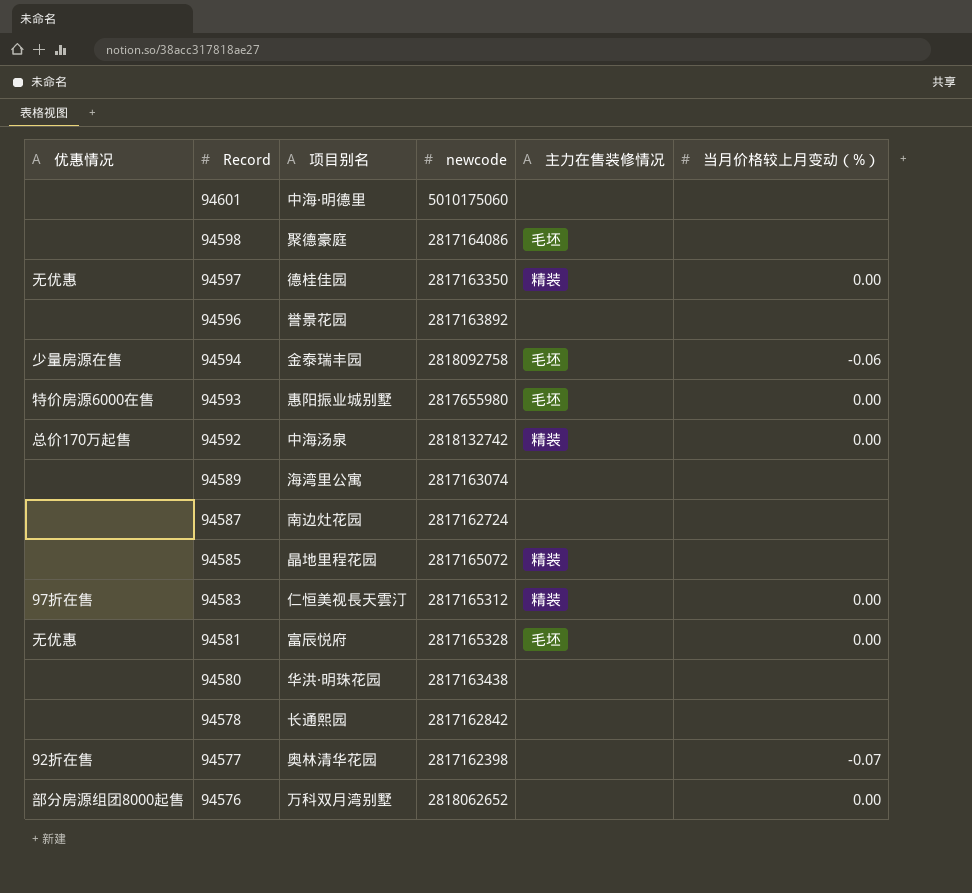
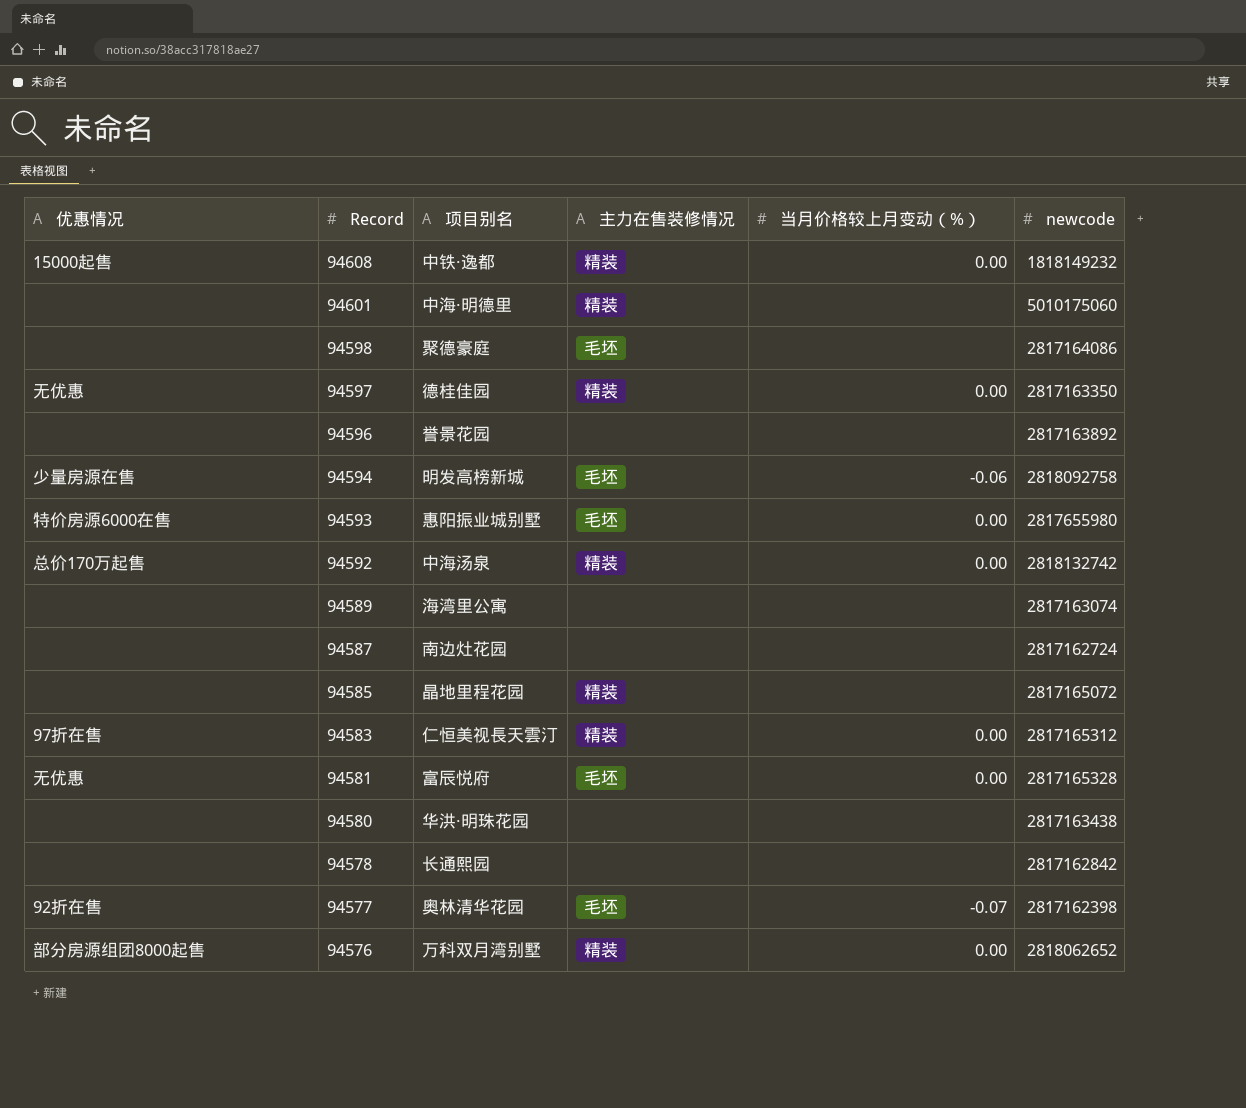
column newcode | position: 4 -> 6
row 94608: none -> 15000起售 | 中铁·逸都 | 精装 | 0.00 | 1818149232
94601 | 主力在售装修情况: none -> 精装
94594 | 项目别名: 金泰瑞丰园 -> 明发高榜新城
94577 | 主力在售装修情况: none -> 毛坯
94576 | 主力在售装修情况: none -> 精装

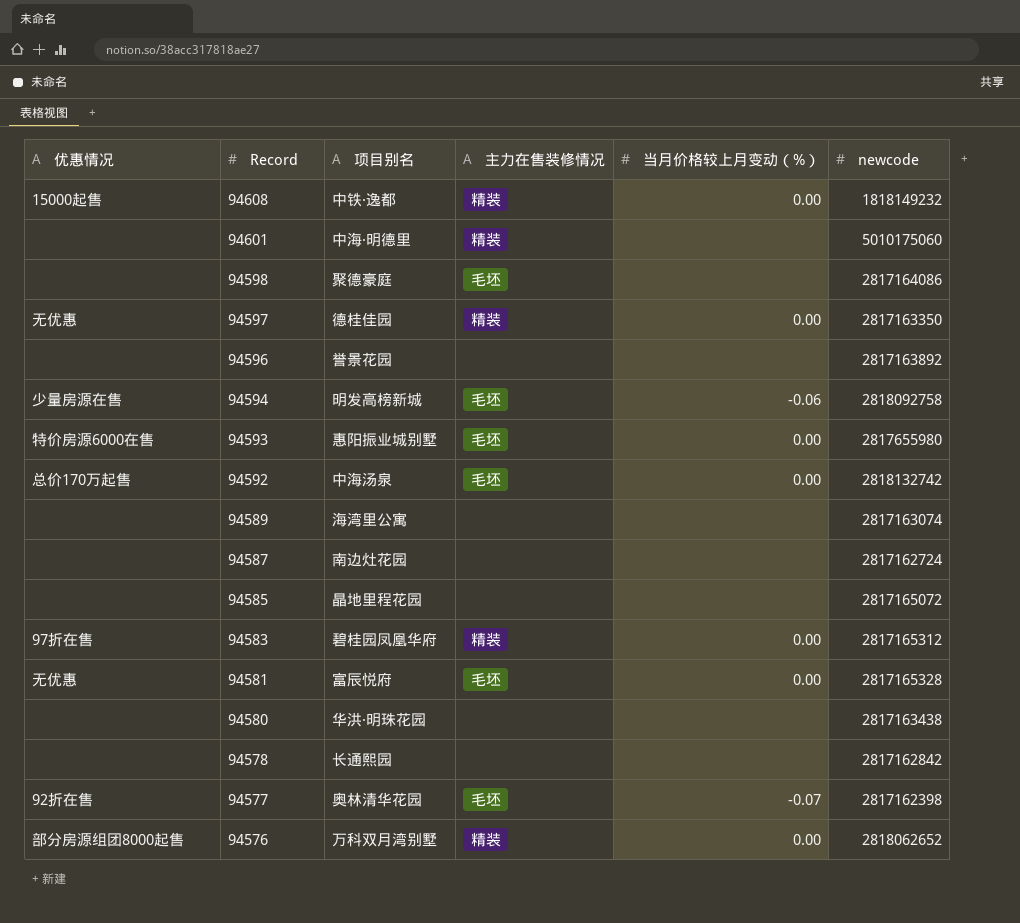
94592 | 主力在售装修情况: 精装 -> 毛坯
94585 | 主力在售装修情况: 精装 -> none
94583 | 项目别名: 仁恒美视長天雲汀 -> 碧桂园凤凰华府

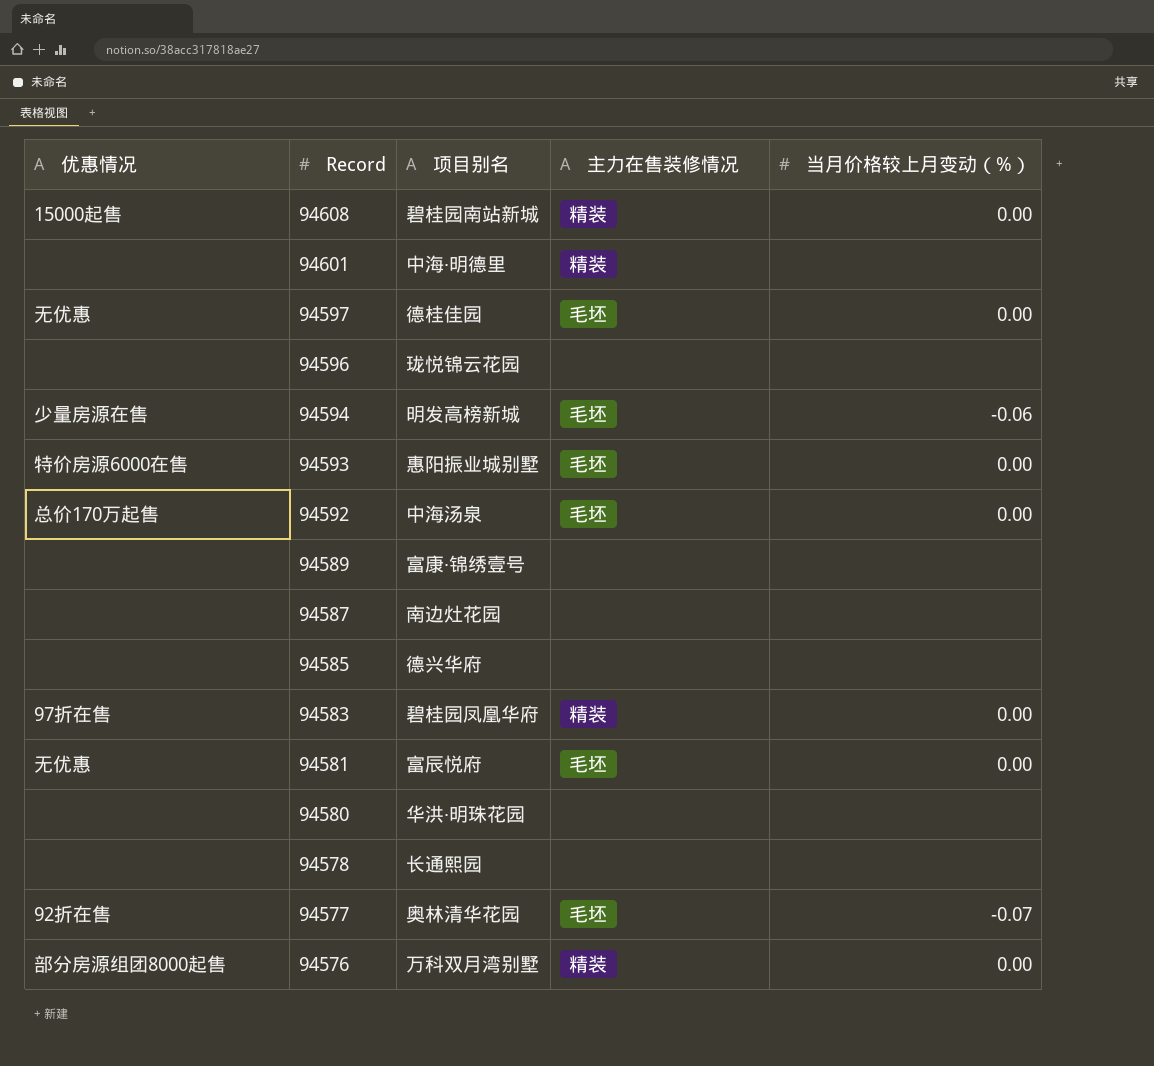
column newcode | position: 6 -> none
row 94598: none | 聚德豪庭 | 毛坯 | none | 2817164086 -> none
94608 | 项目别名: 中铁·逸都 -> 碧桂园南站新城
94597 | 主力在售装修情况: 精装 -> 毛坯
94596 | 项目别名: 誉景花园 -> 珑悦锦云花园
94589 | 项目别名: 海湾里公寓 -> 富康·锦绣壹号
94585 | 项目别名: 晶地里程花园 -> 德兴华府

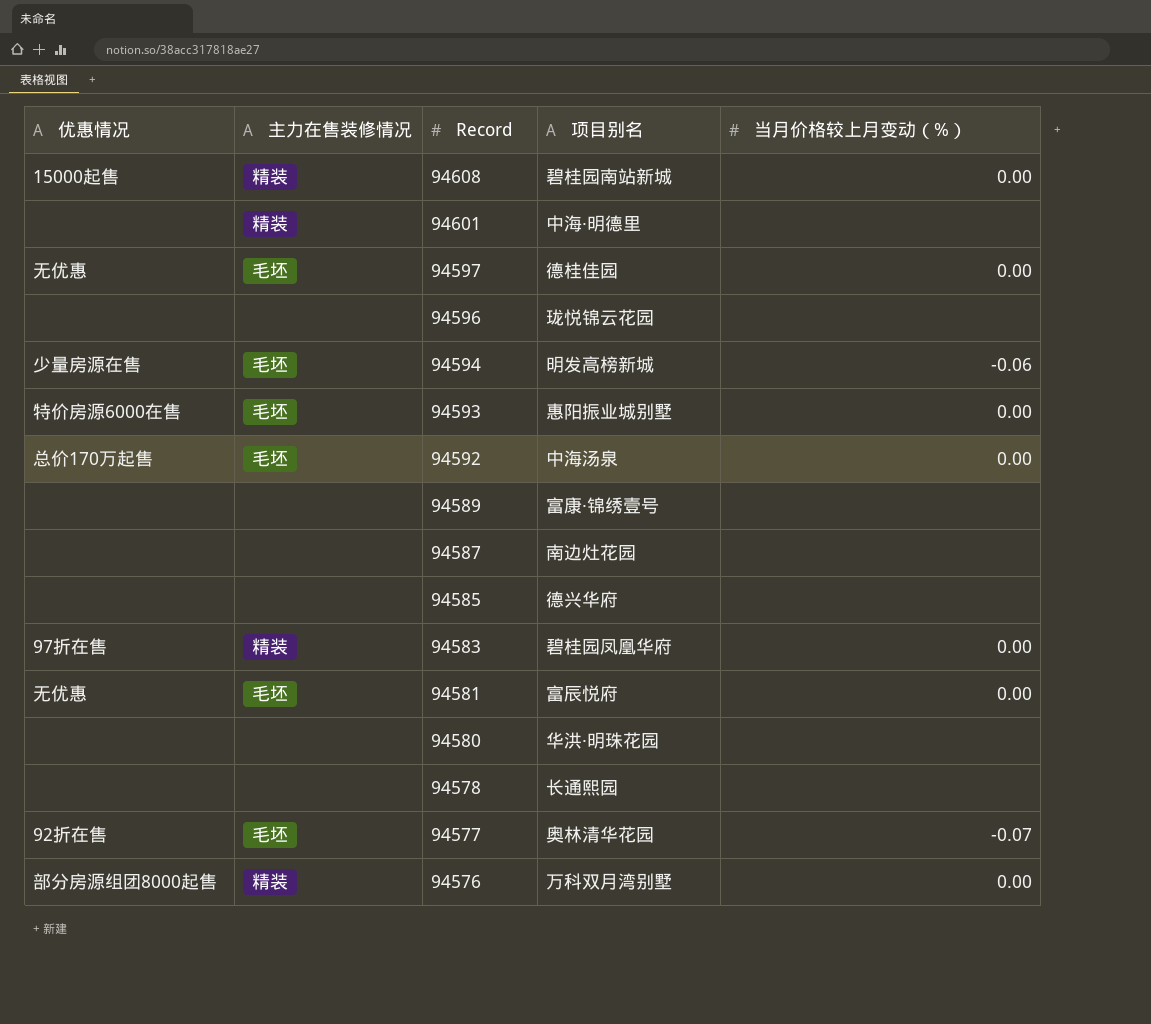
column 主力在售装修情况 | position: 4 -> 2

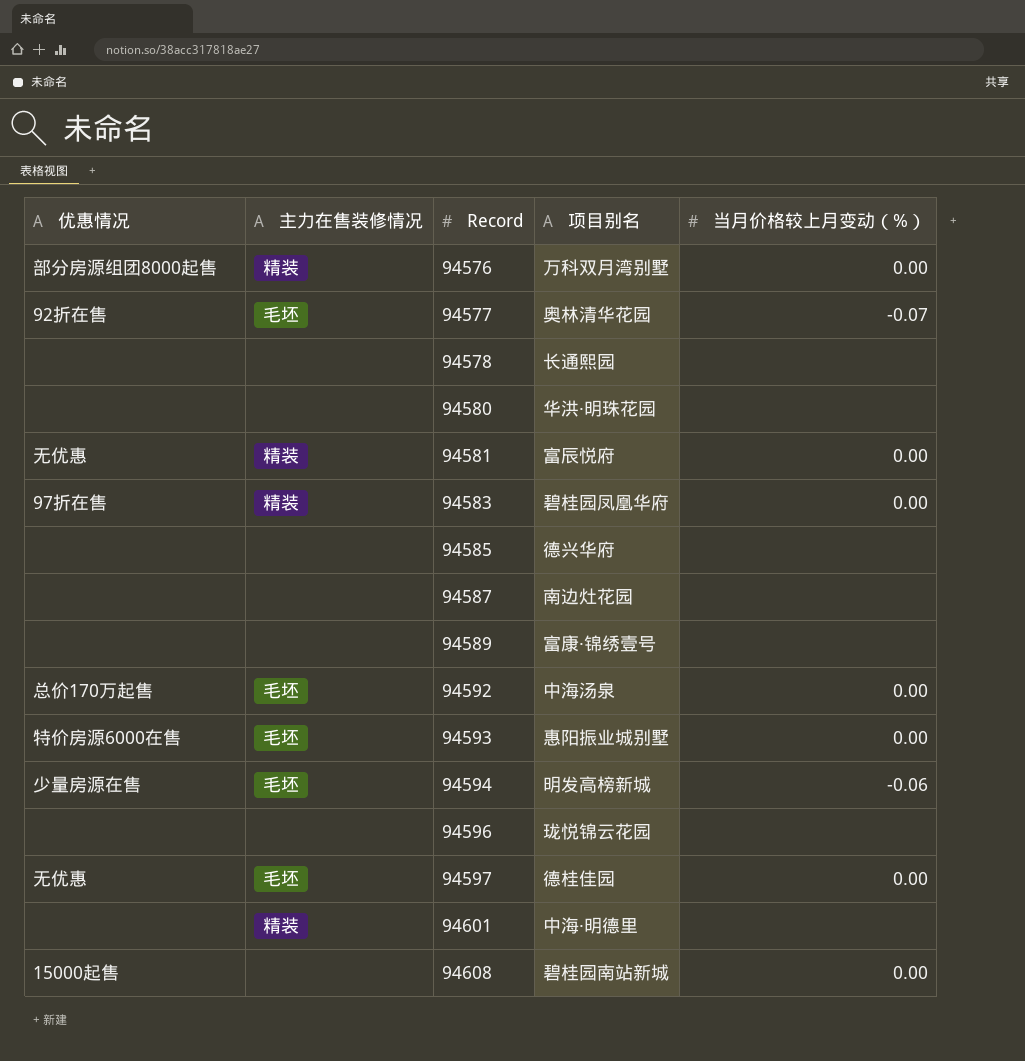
row order: Record descending -> Record ascending
94581 | 主力在售装修情况: 毛坯 -> 精装
94608 | 主力在售装修情况: 精装 -> none

